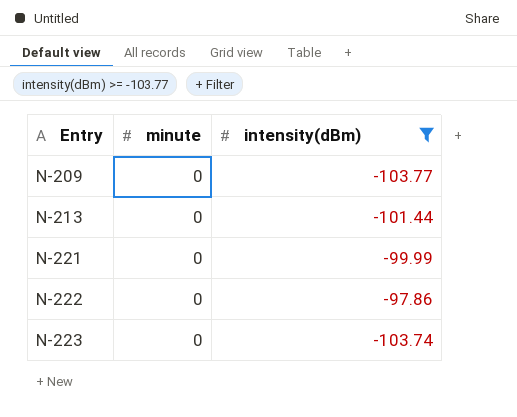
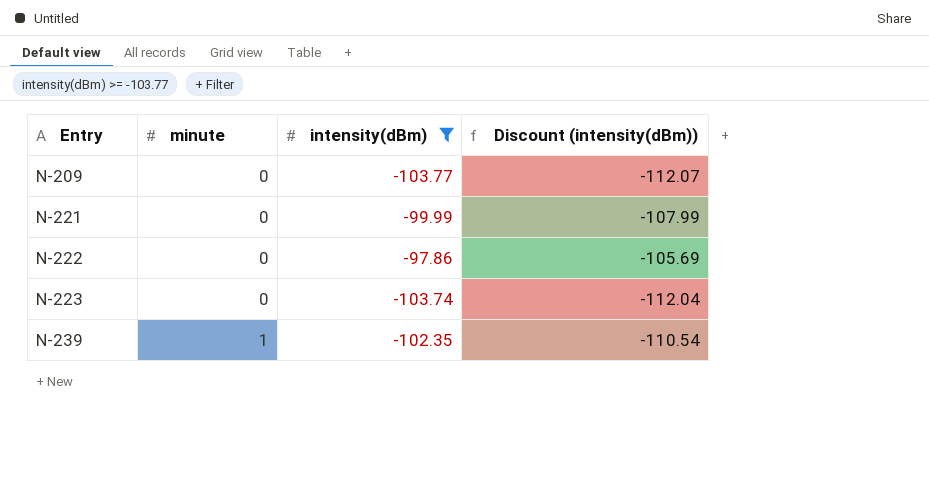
column Discount (intensity(dBm)) | formula: none -> [intensity(dBm)] * 1.08
row N-213: 0 | -101.44 -> none
row N-239: none -> 1 | -102.35 | -110.54

